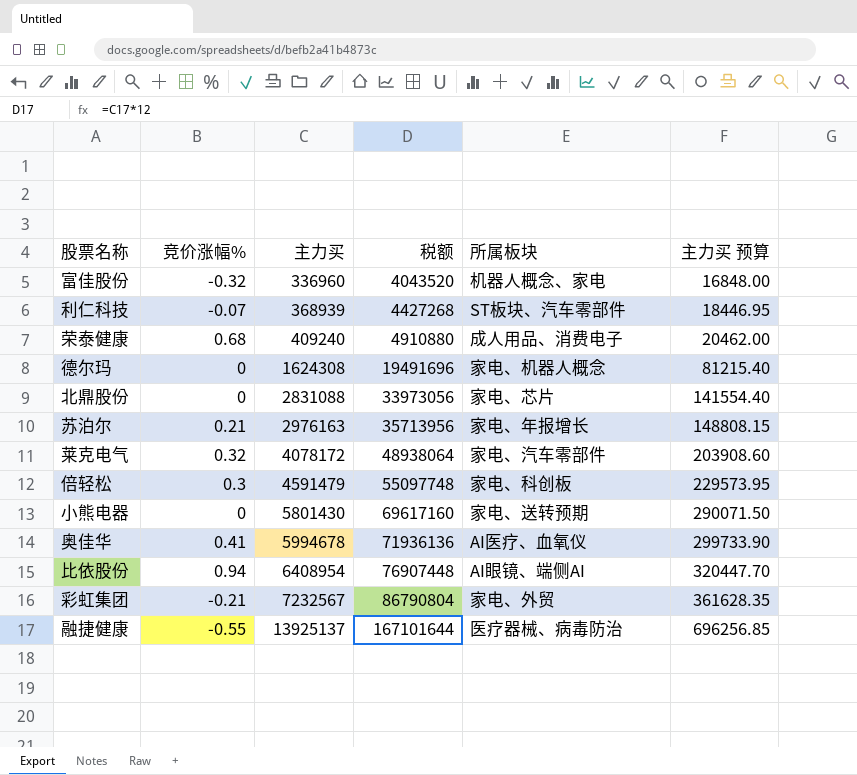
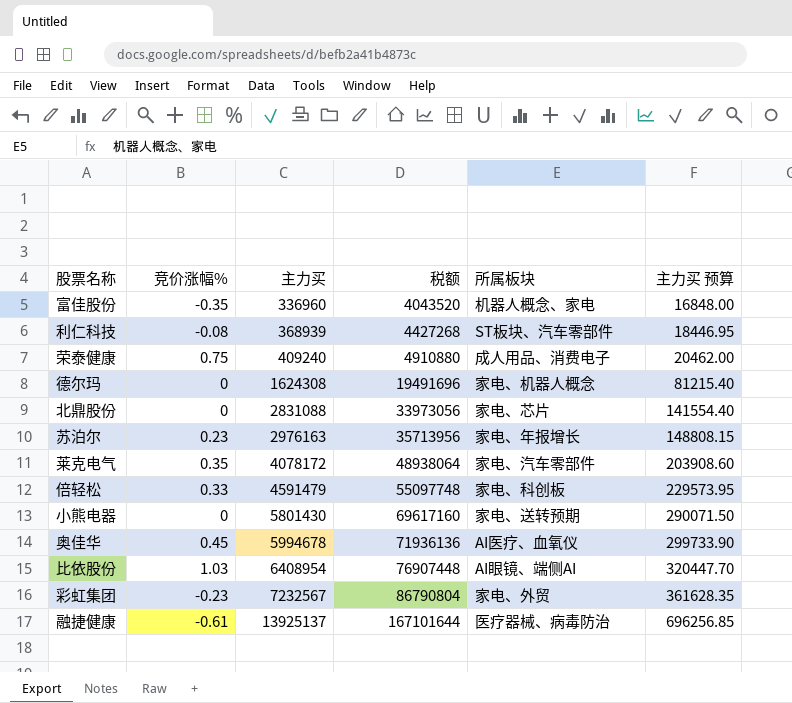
富佳股份 | 竞价涨幅%: -0.32 -> -0.35
利仁科技 | 竞价涨幅%: -0.07 -> -0.08
荣泰健康 | 竞价涨幅%: 0.68 -> 0.75
苏泊尔 | 竞价涨幅%: 0.21 -> 0.23
莱克电气 | 竞价涨幅%: 0.32 -> 0.35
倍轻松 | 竞价涨幅%: 0.3 -> 0.33
奥佳华 | 竞价涨幅%: 0.41 -> 0.45
比依股份 | 竞价涨幅%: 0.94 -> 1.03
彩虹集团 | 竞价涨幅%: -0.21 -> -0.23
融捷健康 | 竞价涨幅%: -0.55 -> -0.61

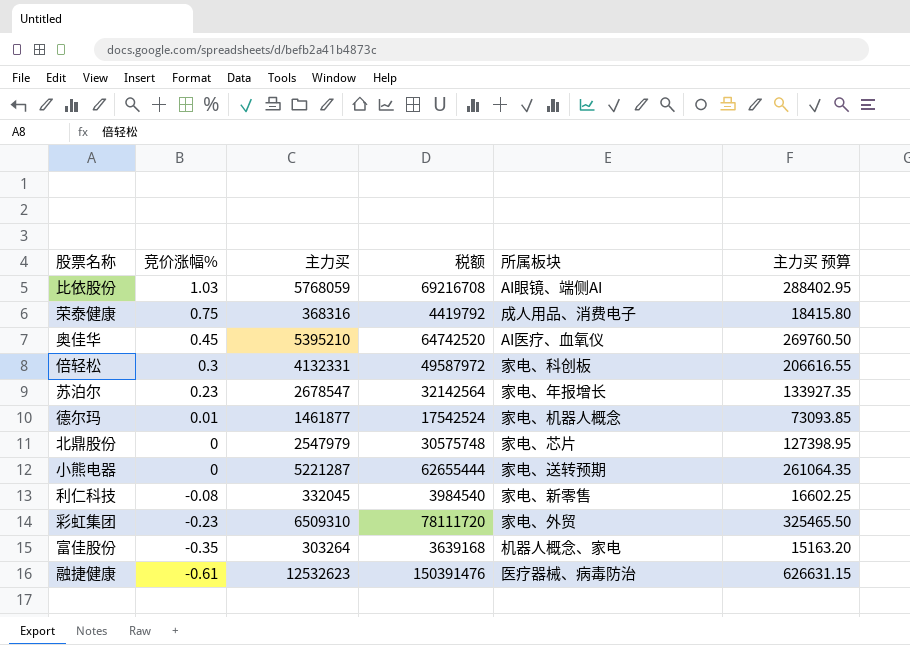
row order: 主力买 ascending -> 竞价涨幅% descending
row 莱克电气: 0.35 | 4078172 | 48938064 | 家电、汽车零部件 | 203908.60 -> none
比依股份 | 主力买: 6408954 -> 5768059
比依股份 | 税额: 76907448 -> 69216708
比依股份 | 主力买 预算: 320447.70 -> 288402.95
荣泰健康 | 主力买: 409240 -> 368316
荣泰健康 | 税额: 4910880 -> 4419792
荣泰健康 | 主力买 预算: 20462.00 -> 18415.80
奥佳华 | 主力买: 5994678 -> 5395210
奥佳华 | 税额: 71936136 -> 64742520
奥佳华 | 主力买 预算: 299733.90 -> 269760.50
倍轻松 | 竞价涨幅%: 0.33 -> 0.3
倍轻松 | 主力买: 4591479 -> 4132331
倍轻松 | 税额: 55097748 -> 49587972
倍轻松 | 主力买 预算: 229573.95 -> 206616.55
苏泊尔 | 主力买: 2976163 -> 2678547
苏泊尔 | 税额: 35713956 -> 32142564
苏泊尔 | 主力买 预算: 148808.15 -> 133927.35
德尔玛 | 竞价涨幅%: 0 -> 0.01
德尔玛 | 主力买: 1624308 -> 1461877
德尔玛 | 税额: 19491696 -> 17542524
德尔玛 | 主力买 预算: 81215.40 -> 73093.85
北鼎股份 | 主力买: 2831088 -> 2547979
北鼎股份 | 税额: 33973056 -> 30575748
北鼎股份 | 主力买 预算: 141554.40 -> 127398.95
小熊电器 | 主力买: 5801430 -> 5221287
小熊电器 | 税额: 69617160 -> 62655444
小熊电器 | 主力买 预算: 290071.50 -> 261064.35
利仁科技 | 主力买: 368939 -> 332045
利仁科技 | 税额: 4427268 -> 3984540
利仁科技 | 所属板块: ST板块、汽车零部件 -> 家电、新零售
利仁科技 | 主力买 预算: 18446.95 -> 16602.25
彩虹集团 | 主力买: 7232567 -> 6509310
彩虹集团 | 税额: 86790804 -> 78111720
彩虹集团 | 主力买 预算: 361628.35 -> 325465.50
富佳股份 | 主力买: 336960 -> 303264
富佳股份 | 税额: 4043520 -> 3639168
富佳股份 | 主力买 预算: 16848.00 -> 15163.20
融捷健康 | 主力买: 13925137 -> 12532623
融捷健康 | 税额: 167101644 -> 150391476
融捷健康 | 主力买 预算: 696256.85 -> 626631.15

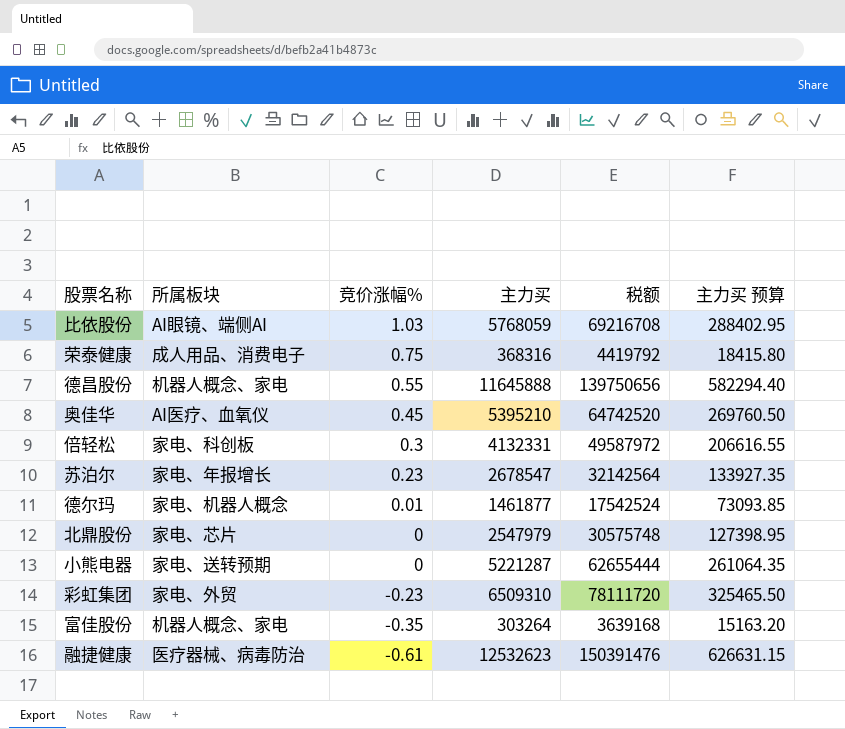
column 所属板块 | position: 5 -> 2
row 利仁科技: -0.08 | 332045 | 3984540 | 家电、新零售 | 16602.25 -> none
row 德昌股份: none -> 机器人概念、家电 | 0.55 | 11645888 | 139750656 | 582294.40

